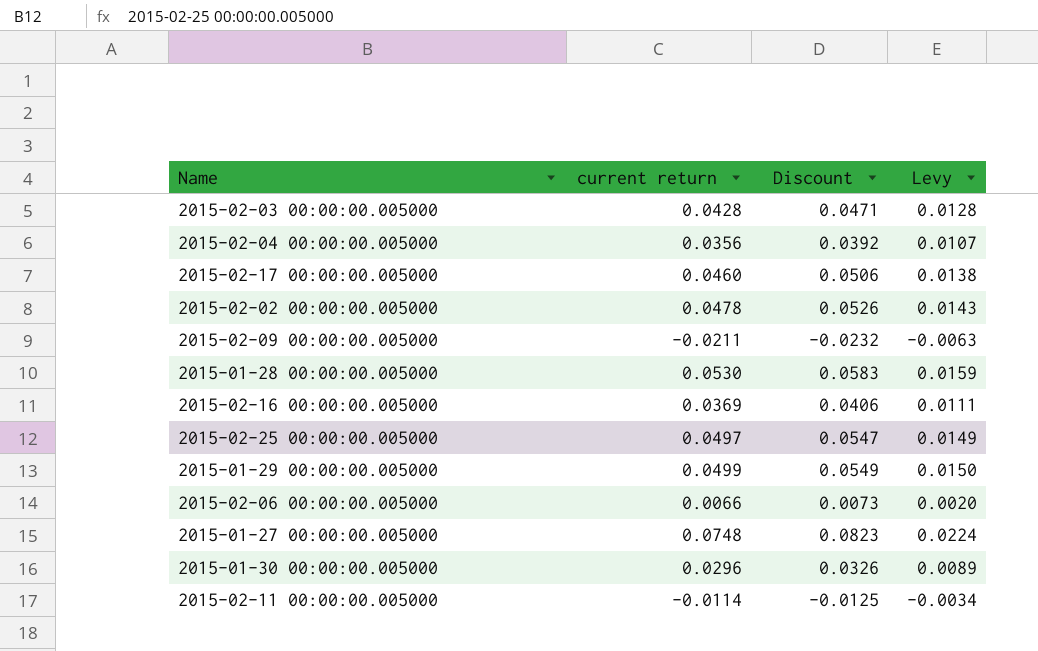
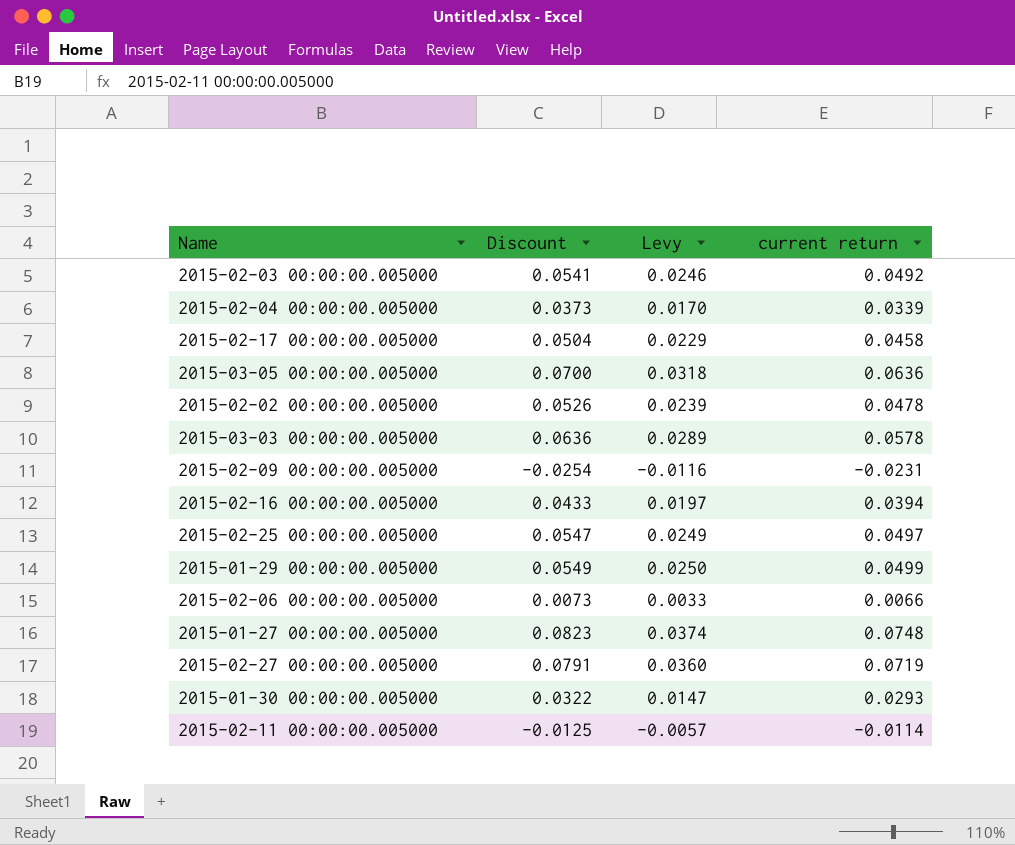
column Levy | formula: [current return] * 0.3 -> [current return] * 0.5
column current return | position: 2 -> 4
row 2015-01-28 00:00:00.005000: 0.0530 | 0.0583 | 0.0159 -> none
2015-02-03 00:00:00.005000 | Discount: 0.0471 -> 0.0541
2015-02-03 00:00:00.005000 | current return: 0.0428 -> 0.0492
2015-02-04 00:00:00.005000 | Discount: 0.0392 -> 0.0373
2015-02-04 00:00:00.005000 | current return: 0.0356 -> 0.0339
2015-02-17 00:00:00.005000 | Discount: 0.0506 -> 0.0504
2015-02-17 00:00:00.005000 | current return: 0.0460 -> 0.0458
row 2015-03-05 00:00:00.005000: none -> 0.0700 | 0.0318 | 0.0636
row 2015-03-03 00:00:00.005000: none -> 0.0636 | 0.0289 | 0.0578
2015-02-09 00:00:00.005000 | Discount: -0.0232 -> -0.0254
2015-02-09 00:00:00.005000 | current return: -0.0211 -> -0.0231
2015-02-16 00:00:00.005000 | Discount: 0.0406 -> 0.0433
2015-02-16 00:00:00.005000 | current return: 0.0369 -> 0.0394
row 2015-02-27 00:00:00.005000: none -> 0.0791 | 0.0360 | 0.0719
2015-01-30 00:00:00.005000 | Discount: 0.0326 -> 0.0322
2015-01-30 00:00:00.005000 | current return: 0.0296 -> 0.0293

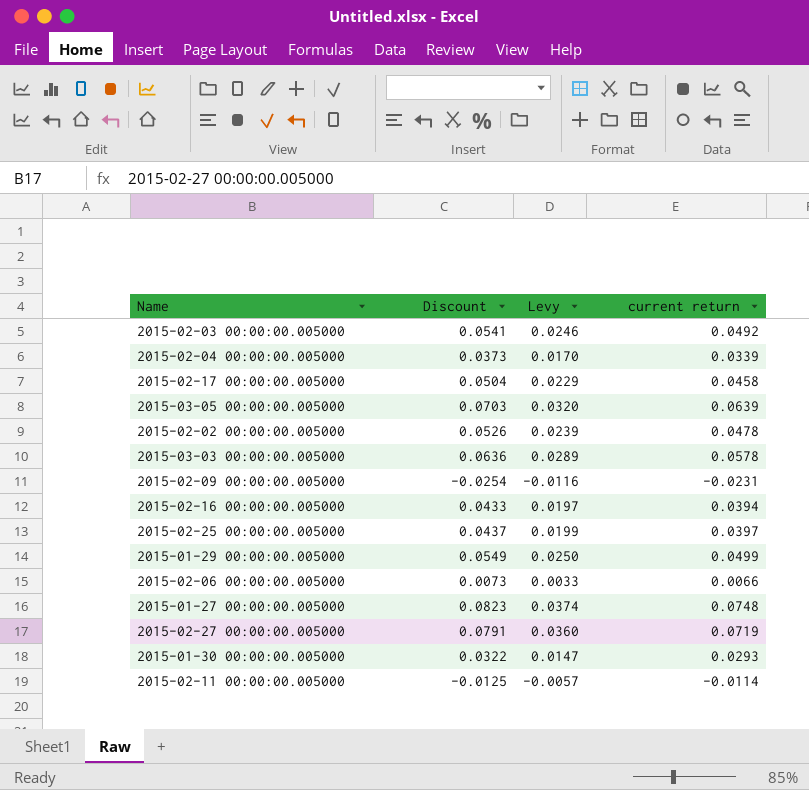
2015-03-05 00:00:00.005000 | Discount: 0.0700 -> 0.0703
2015-03-05 00:00:00.005000 | Levy: 0.0318 -> 0.0320
2015-03-05 00:00:00.005000 | current return: 0.0636 -> 0.0639
2015-02-25 00:00:00.005000 | Discount: 0.0547 -> 0.0437
2015-02-25 00:00:00.005000 | Levy: 0.0249 -> 0.0199
2015-02-25 00:00:00.005000 | current return: 0.0497 -> 0.0397

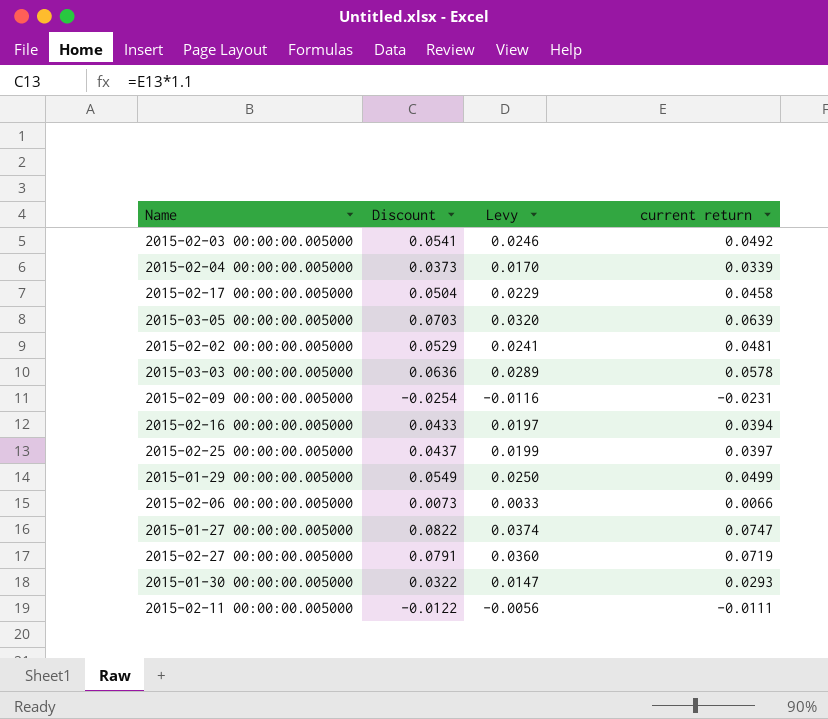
2015-02-02 00:00:00.005000 | Discount: 0.0526 -> 0.0529
2015-02-02 00:00:00.005000 | Levy: 0.0239 -> 0.0241
2015-02-02 00:00:00.005000 | current return: 0.0478 -> 0.0481
2015-01-27 00:00:00.005000 | Discount: 0.0823 -> 0.0822
2015-01-27 00:00:00.005000 | current return: 0.0748 -> 0.0747
2015-02-11 00:00:00.005000 | Discount: -0.0125 -> -0.0122
2015-02-11 00:00:00.005000 | Levy: -0.0057 -> -0.0056
2015-02-11 00:00:00.005000 | current return: -0.0114 -> -0.0111

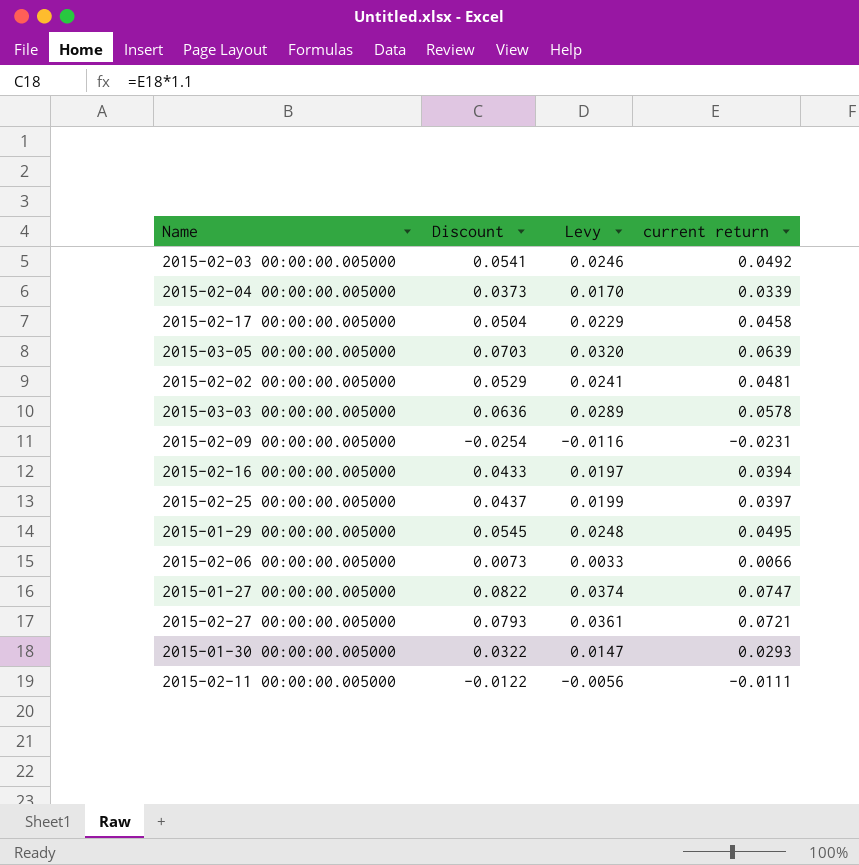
2015-01-29 00:00:00.005000 | Discount: 0.0549 -> 0.0545
2015-01-29 00:00:00.005000 | Levy: 0.0250 -> 0.0248
2015-01-29 00:00:00.005000 | current return: 0.0499 -> 0.0495
2015-02-27 00:00:00.005000 | Discount: 0.0791 -> 0.0793
2015-02-27 00:00:00.005000 | Levy: 0.0360 -> 0.0361
2015-02-27 00:00:00.005000 | current return: 0.0719 -> 0.0721

